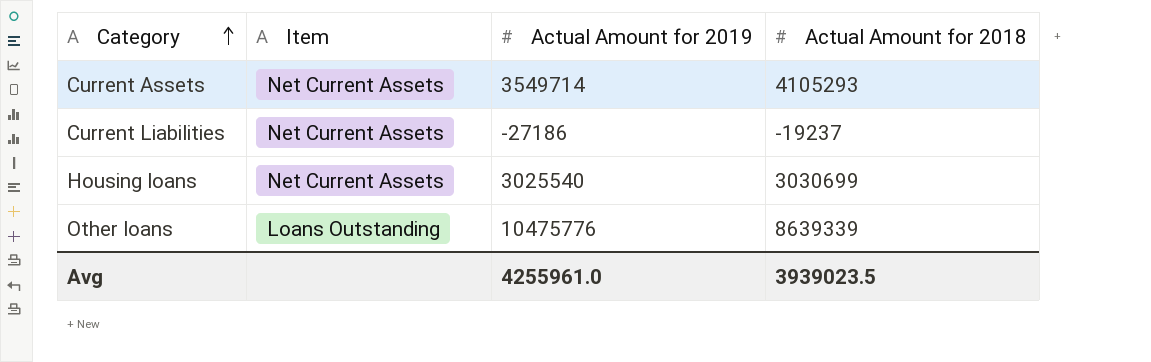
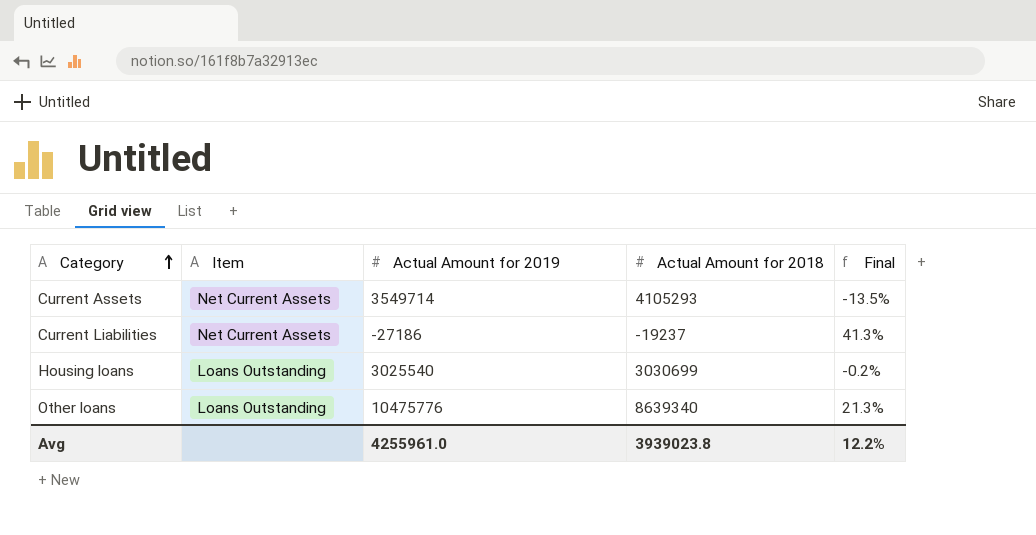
column Final | formula: none -> ([Actual Amount for 2019] - [Actual Amount for 2018]) / [Actual Amount for 2018]
Housing loans | Item: Net Current Assets -> Loans Outstanding
Other loans | Actual Amount for 2018: 8639339 -> 8639340
Avg | Actual Amount for 2018: 3939023.5 -> 3939023.8

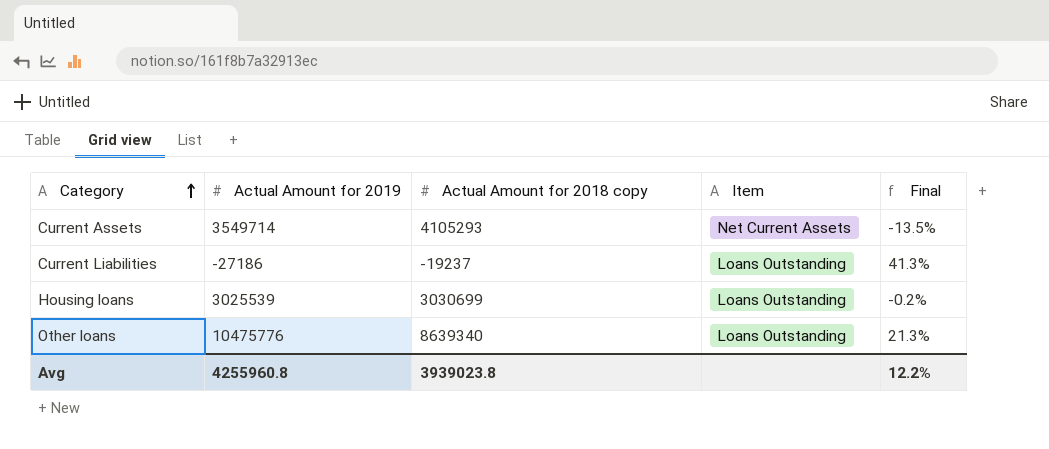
column name: Actual Amount for 2018 -> Actual Amount for 2018 copy
column Item | position: 2 -> 4
Current Liabilities | Item: Net Current Assets -> Loans Outstanding
Housing loans | Actual Amount for 2019: 3025540 -> 3025539
Avg | Actual Amount for 2019: 4255961.0 -> 4255960.8

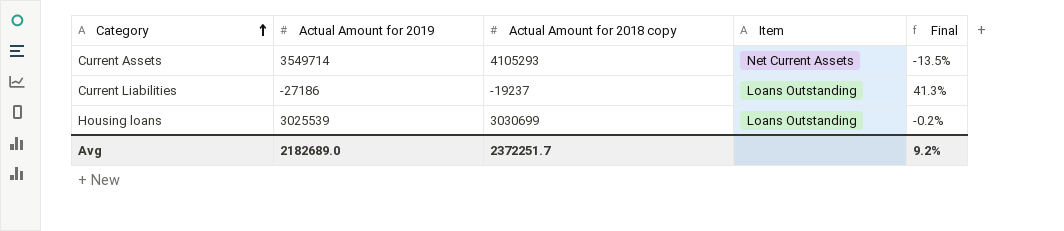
row Other loans: 10475776 | 8639340 | Loans Outstanding | 21.3% -> none
Avg | Actual Amount for 2019: 4255960.8 -> 2182689.0
Avg | Actual Amount for 2018 copy: 3939023.8 -> 2372251.7
Avg | Final: 12.2% -> 9.2%

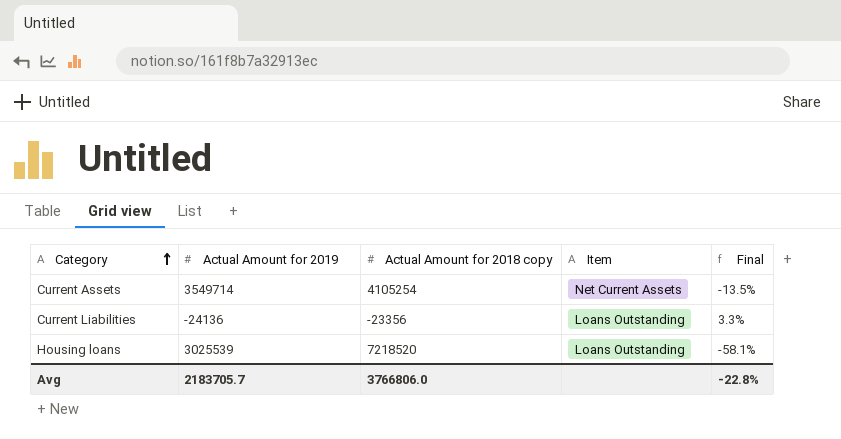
Current Assets | Actual Amount for 2018 copy: 4105293 -> 4105254
Current Liabilities | Actual Amount for 2019: -27186 -> -24136
Current Liabilities | Actual Amount for 2018 copy: -19237 -> -23356
Current Liabilities | Final: 41.3% -> 3.3%
Housing loans | Actual Amount for 2018 copy: 3030699 -> 7218520
Housing loans | Final: -0.2% -> -58.1%
Avg | Actual Amount for 2019: 2182689.0 -> 2183705.7
Avg | Actual Amount for 2018 copy: 2372251.7 -> 3766806.0
Avg | Final: 9.2% -> -22.8%

